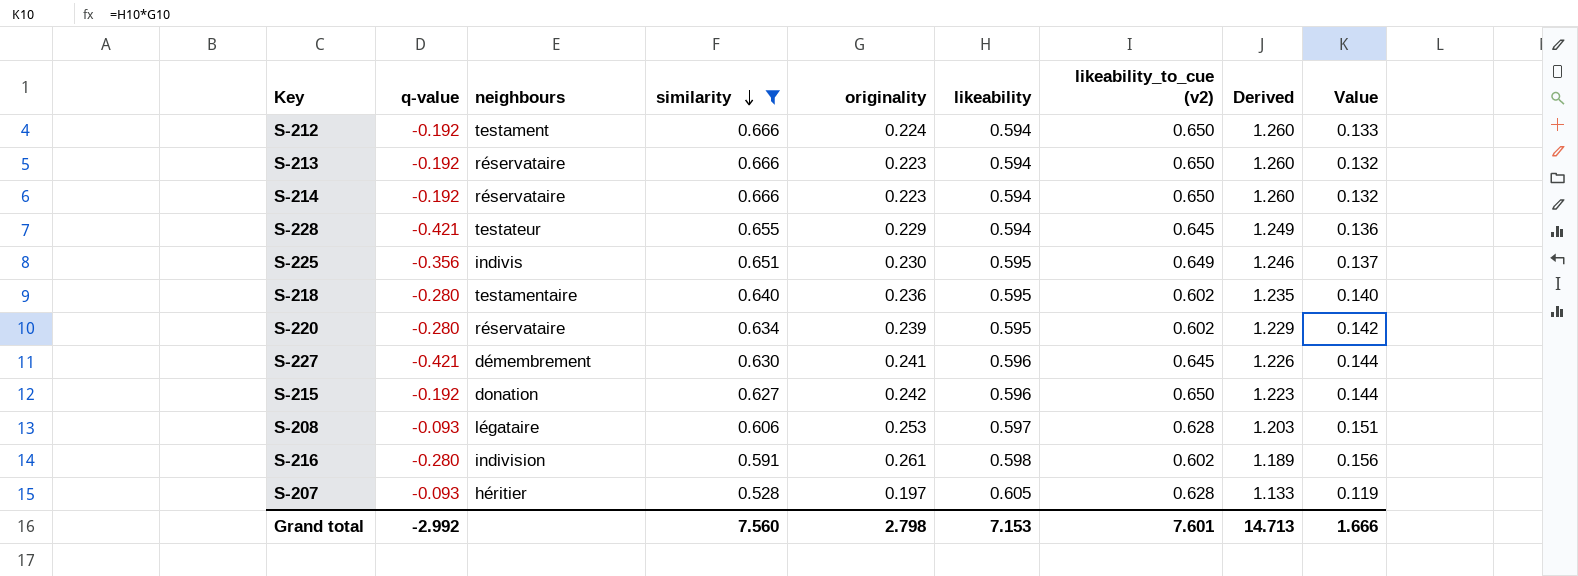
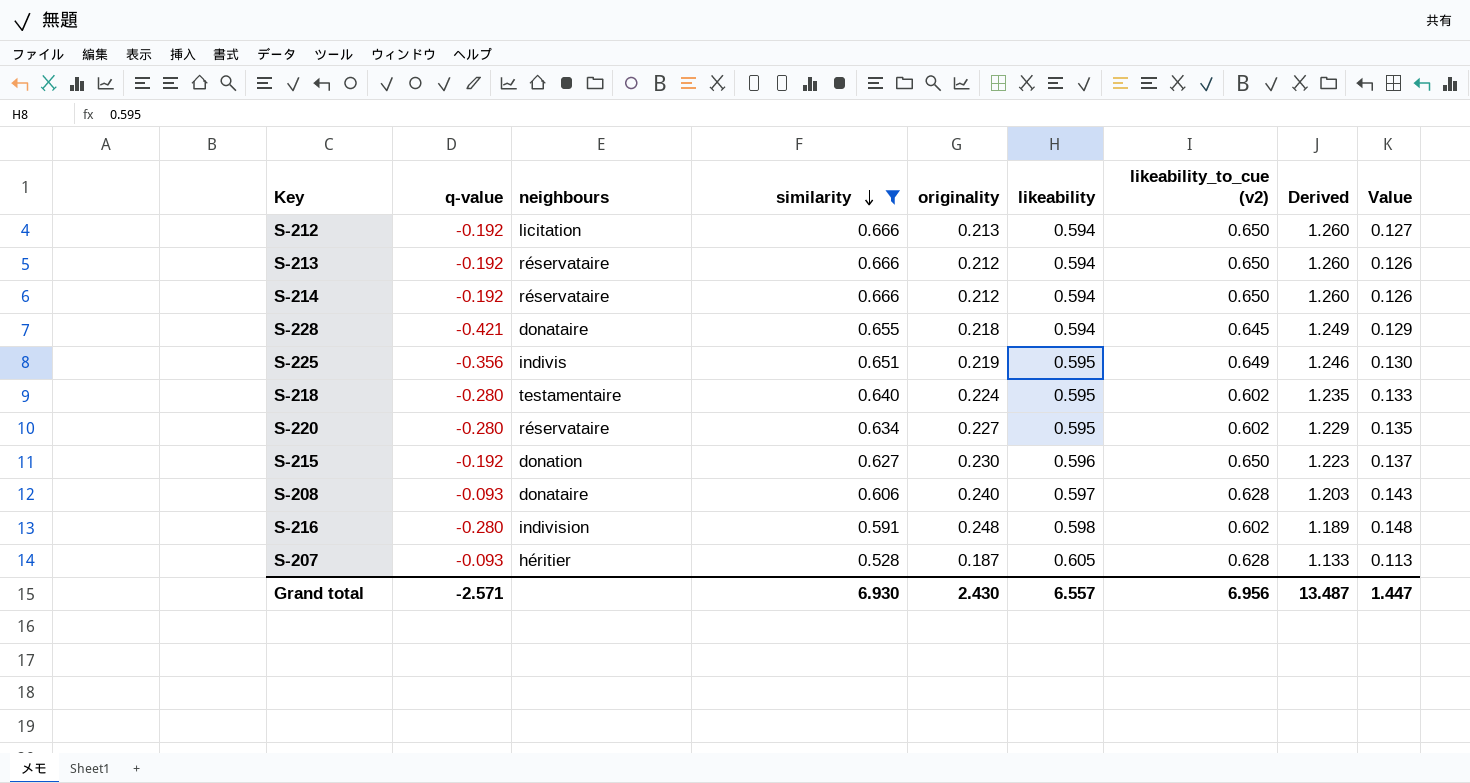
row S-227: -0.421 | démembrement | 0.630 | 0.241 | 0.596 | 0.645 | 1.226 | 0.144 -> none
S-212 | neighbours: testament -> licitation
S-212 | originality: 0.224 -> 0.213
S-212 | Value: 0.133 -> 0.127
S-213 | originality: 0.223 -> 0.212
S-213 | Value: 0.132 -> 0.126
S-214 | originality: 0.223 -> 0.212
S-214 | Value: 0.132 -> 0.126
S-228 | neighbours: testateur -> donataire
S-228 | originality: 0.229 -> 0.218
S-228 | Value: 0.136 -> 0.129
S-225 | originality: 0.230 -> 0.219
S-225 | Value: 0.137 -> 0.130
S-218 | originality: 0.236 -> 0.224
S-218 | Value: 0.140 -> 0.133
S-220 | originality: 0.239 -> 0.227
S-220 | Value: 0.142 -> 0.135
S-215 | originality: 0.242 -> 0.230
S-215 | Value: 0.144 -> 0.137
S-208 | neighbours: légataire -> donataire
S-208 | originality: 0.253 -> 0.240
S-208 | Value: 0.151 -> 0.143
S-216 | originality: 0.261 -> 0.248
S-216 | Value: 0.156 -> 0.148
S-207 | originality: 0.197 -> 0.187
S-207 | Value: 0.119 -> 0.113
Grand total | q-value: -2.992 -> -2.571
Grand total | similarity: 7.560 -> 6.930
Grand total | originality: 2.798 -> 2.430
Grand total | likeability: 7.153 -> 6.557
Grand total | likeability_to_cue (v2): 7.601 -> 6.956
Grand total | Derived: 14.713 -> 13.487
Grand total | Value: 1.666 -> 1.447

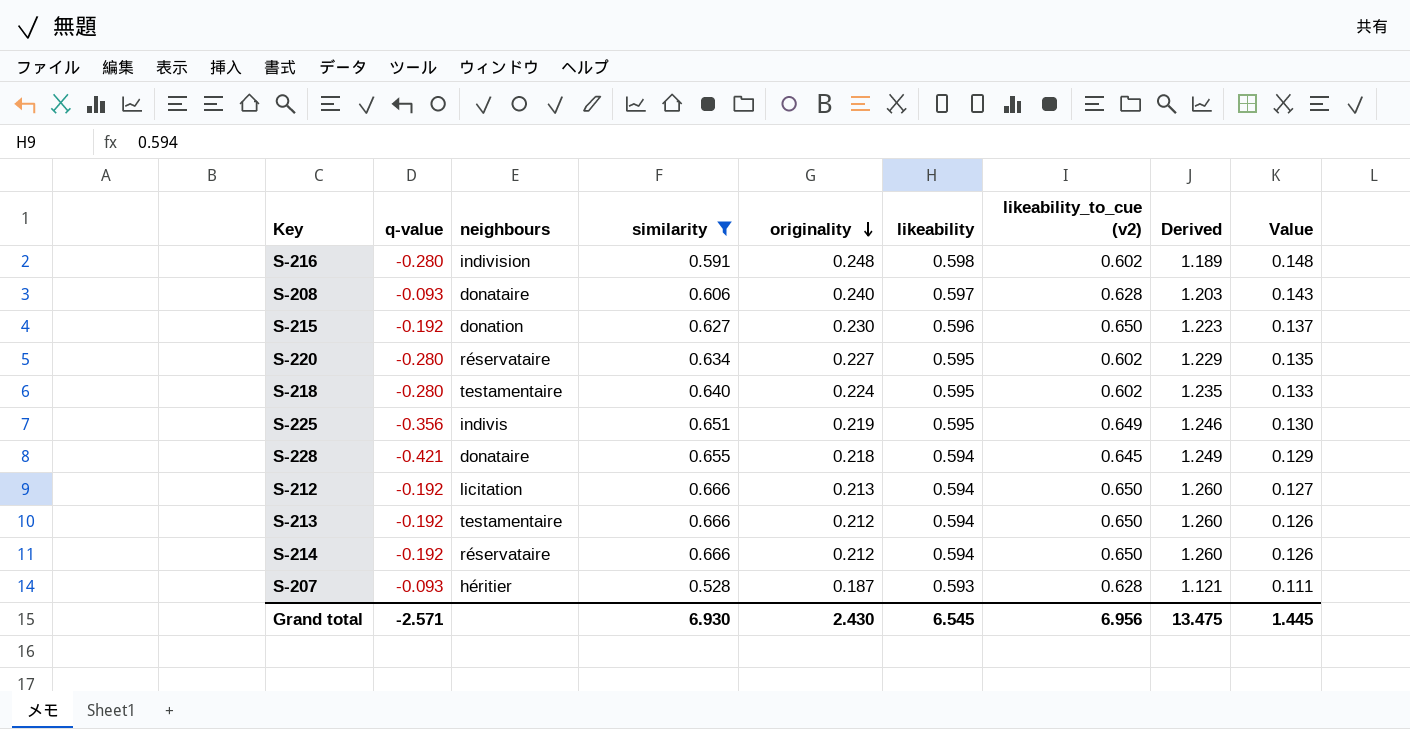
row order: similarity descending -> originality descending
S-213 | neighbours: réservataire -> testamentaire
S-207 | likeability: 0.605 -> 0.593
S-207 | Derived: 1.133 -> 1.121
S-207 | Value: 0.113 -> 0.111
Grand total | likeability: 6.557 -> 6.545
Grand total | Derived: 13.487 -> 13.475
Grand total | Value: 1.447 -> 1.445

